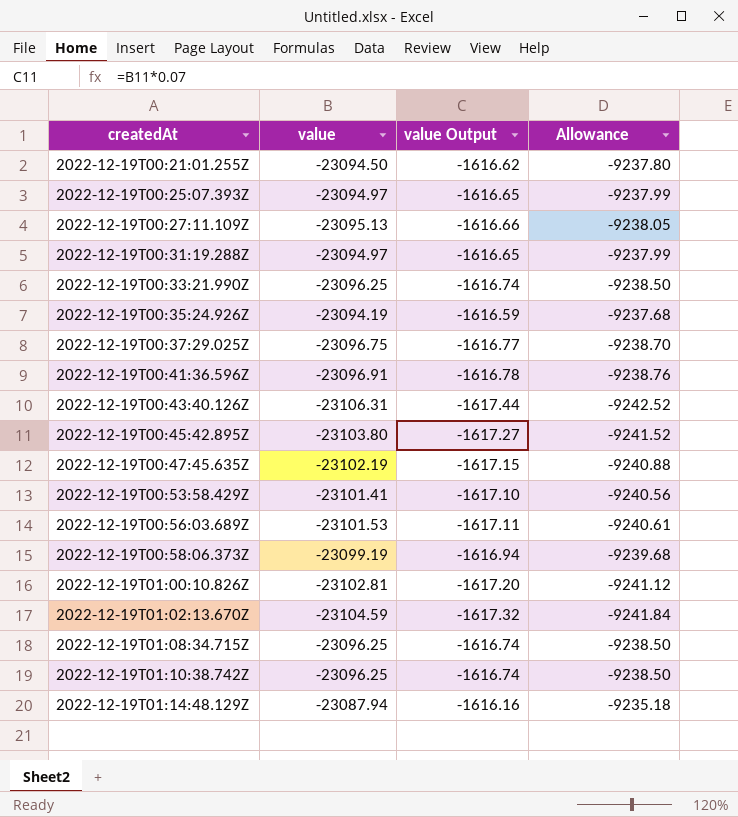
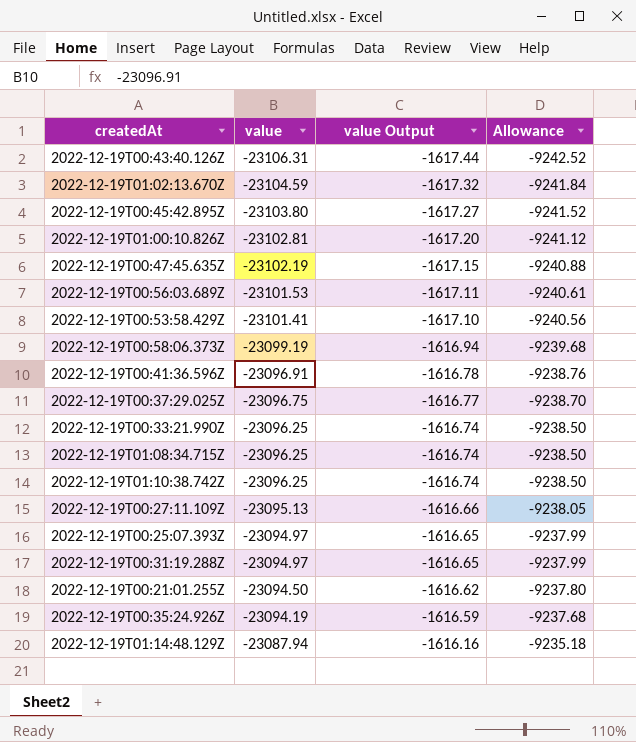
row order: createdAt ascending -> value ascending

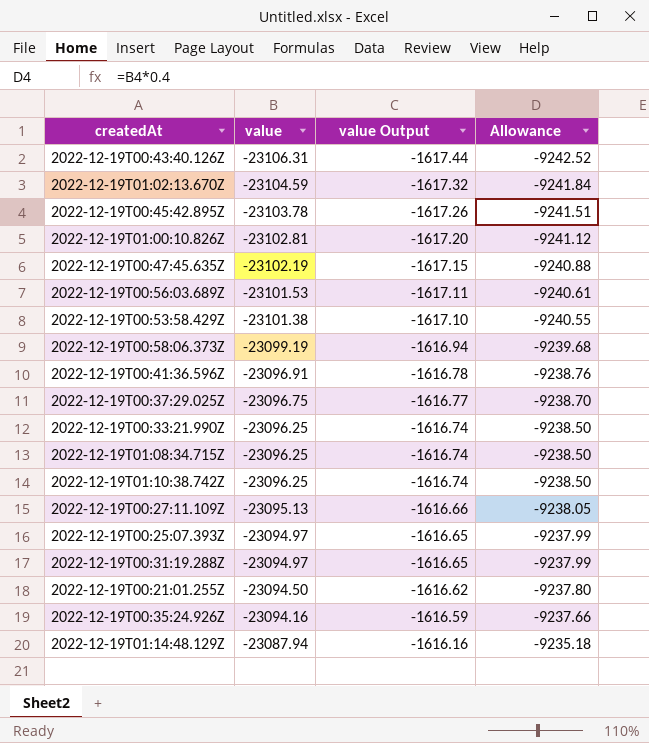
2022-12-19T00:45:42.895Z | value: -23103.80 -> -23103.78
2022-12-19T00:45:42.895Z | value Output: -1617.27 -> -1617.26
2022-12-19T00:45:42.895Z | Allowance: -9241.52 -> -9241.51
2022-12-19T00:53:58.429Z | value: -23101.41 -> -23101.38
2022-12-19T00:53:58.429Z | Allowance: -9240.56 -> -9240.55
2022-12-19T00:35:24.926Z | value: -23094.19 -> -23094.16
2022-12-19T00:35:24.926Z | Allowance: -9237.68 -> -9237.66

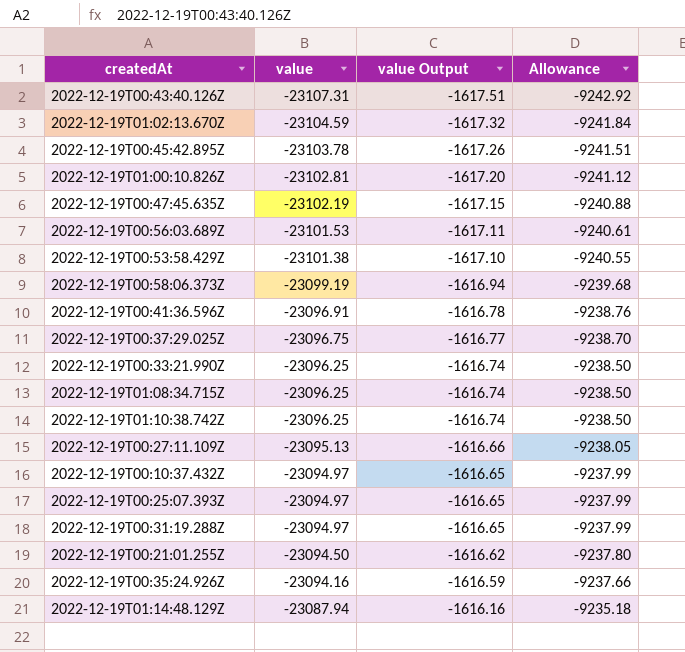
2022-12-19T00:43:40.126Z | value: -23106.31 -> -23107.31
2022-12-19T00:43:40.126Z | value Output: -1617.44 -> -1617.51
2022-12-19T00:43:40.126Z | Allowance: -9242.52 -> -9242.92
row 2022-12-19T00:10:37.432Z: none -> -23094.97 | -1616.65 | -9237.99

